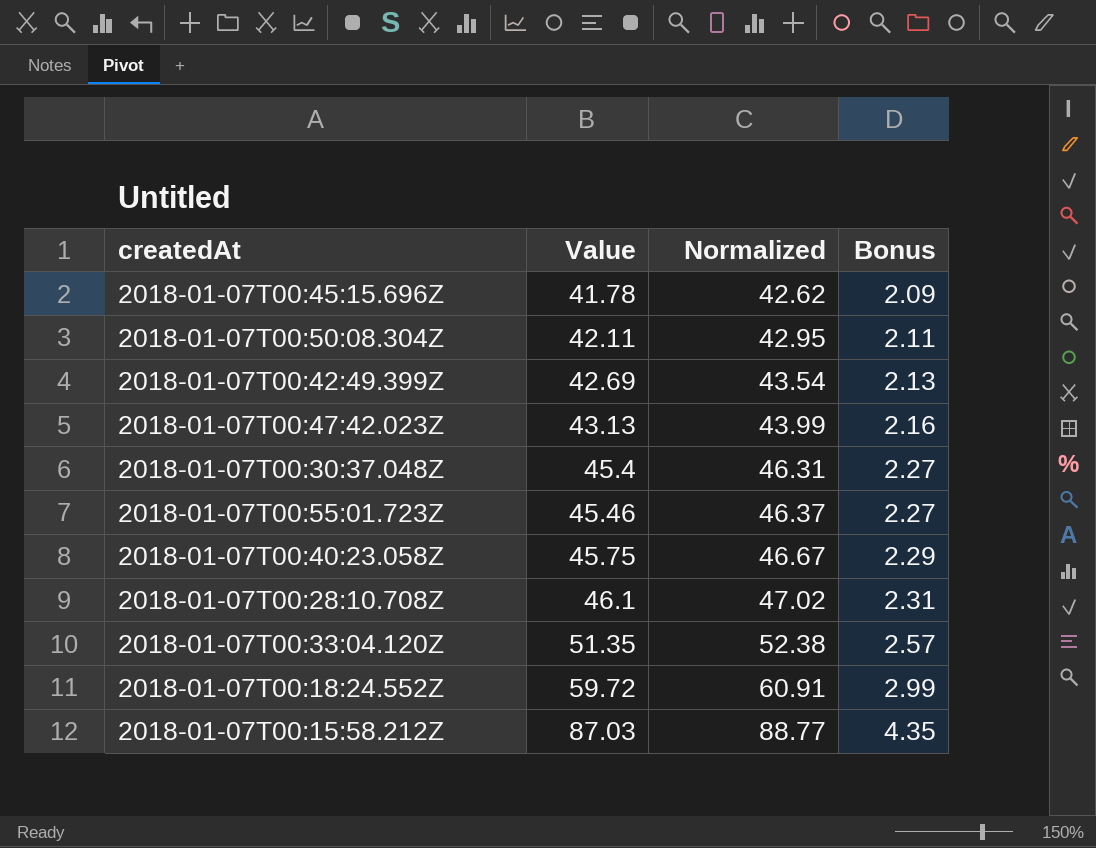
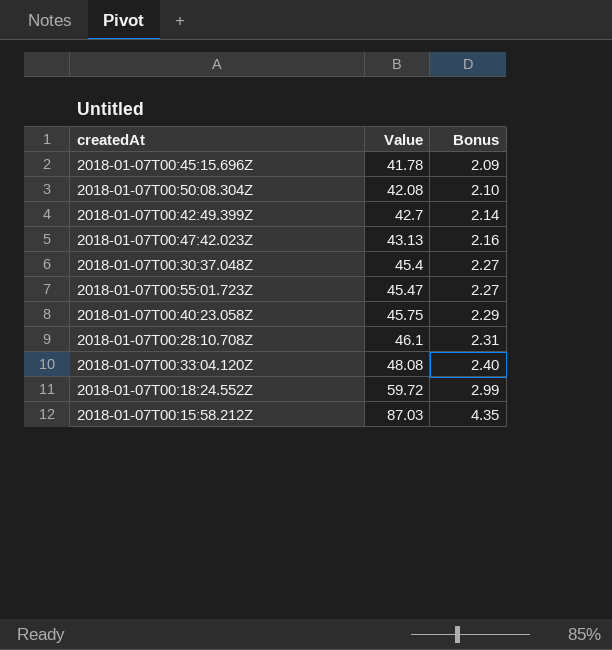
column Normalized | formula: [Value] * 1.02 -> none
2018-01-07T00:50:08.304Z | Value: 42.11 -> 42.08
2018-01-07T00:50:08.304Z | Bonus: 2.11 -> 2.10
2018-01-07T00:42:49.399Z | Value: 42.69 -> 42.7
2018-01-07T00:42:49.399Z | Bonus: 2.13 -> 2.14
2018-01-07T00:55:01.723Z | Value: 45.46 -> 45.47
2018-01-07T00:33:04.120Z | Value: 51.35 -> 48.08
2018-01-07T00:33:04.120Z | Bonus: 2.57 -> 2.40

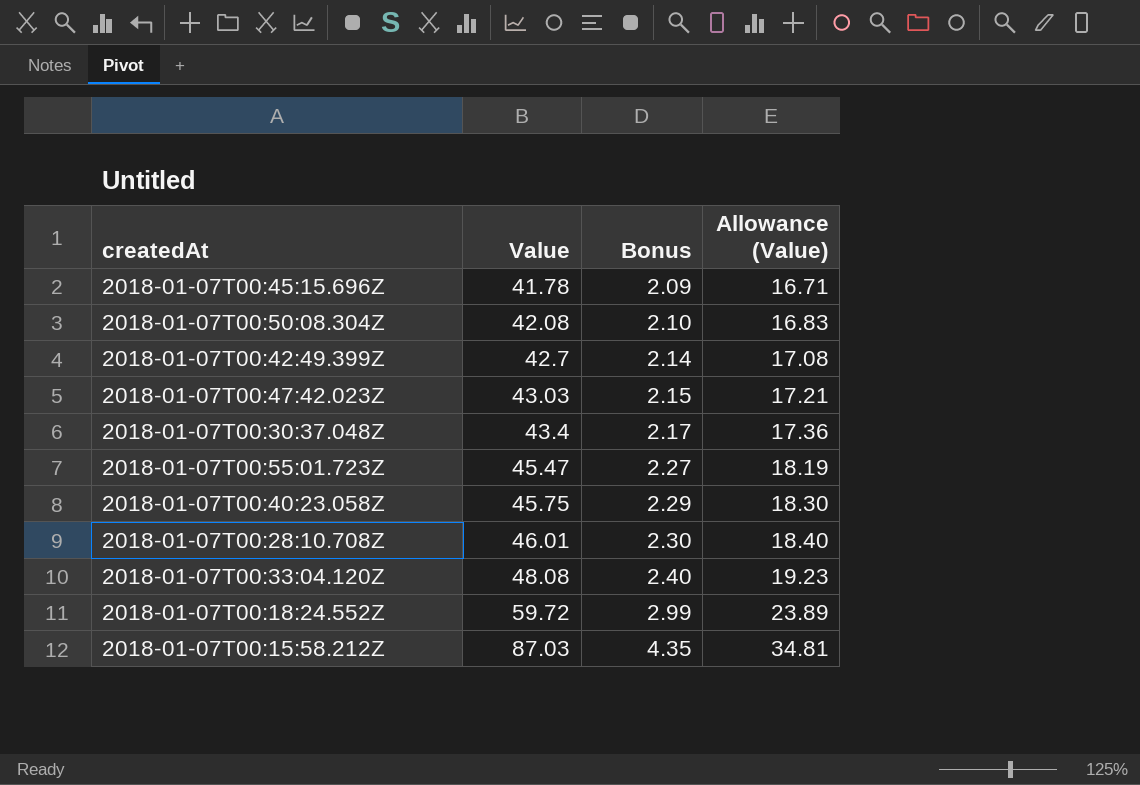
column Allowance (Value) | formula: none -> [Value] * 0.4
2018-01-07T00:47:42.023Z | Value: 43.13 -> 43.03
2018-01-07T00:47:42.023Z | Bonus: 2.16 -> 2.15
2018-01-07T00:30:37.048Z | Value: 45.4 -> 43.4
2018-01-07T00:30:37.048Z | Bonus: 2.27 -> 2.17
2018-01-07T00:28:10.708Z | Value: 46.1 -> 46.01
2018-01-07T00:28:10.708Z | Bonus: 2.31 -> 2.30

